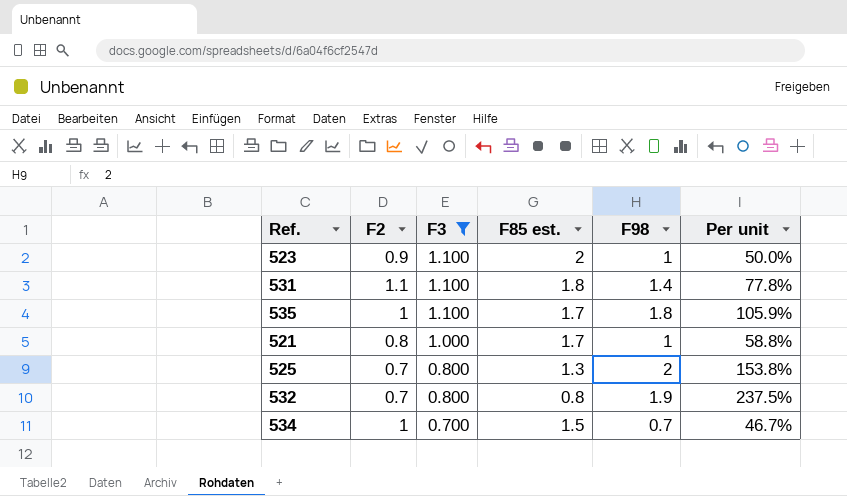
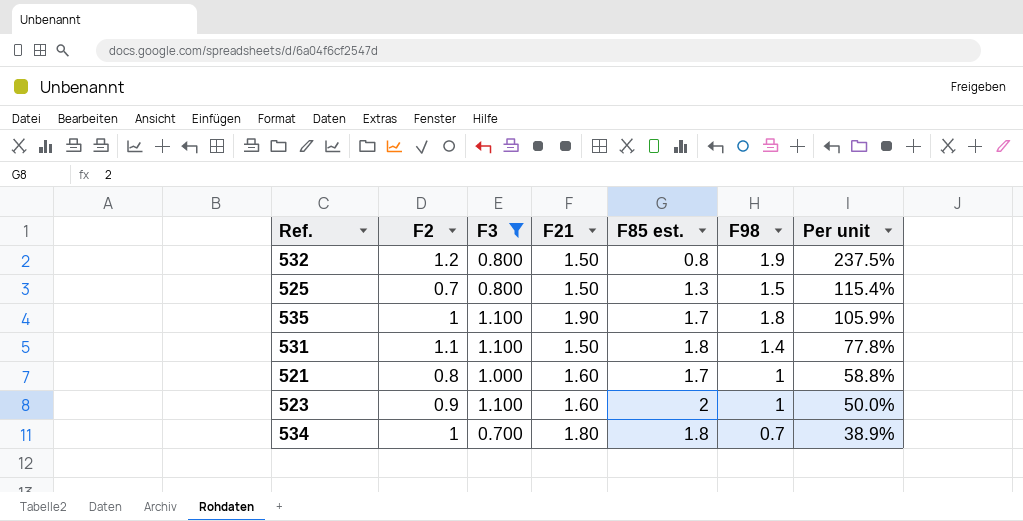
row order: F3 descending -> Per unit descending
column F21 | position: none -> 4
532 | F2: 0.7 -> 1.2
525 | F98: 2 -> 1.5
525 | Per unit: 153.8% -> 115.4%
534 | F85 est.: 1.5 -> 1.8
534 | Per unit: 46.7% -> 38.9%

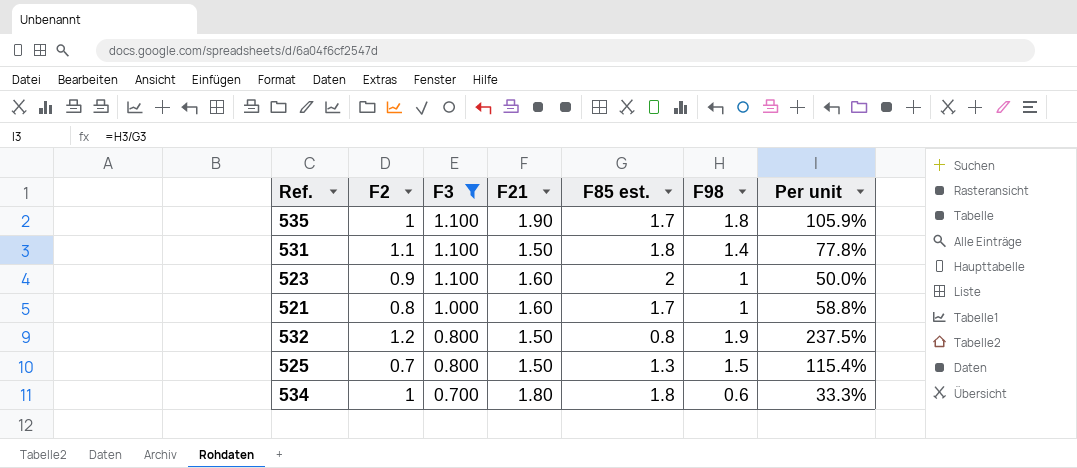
row order: Per unit descending -> F3 descending
534 | F98: 0.7 -> 0.6
534 | Per unit: 38.9% -> 33.3%

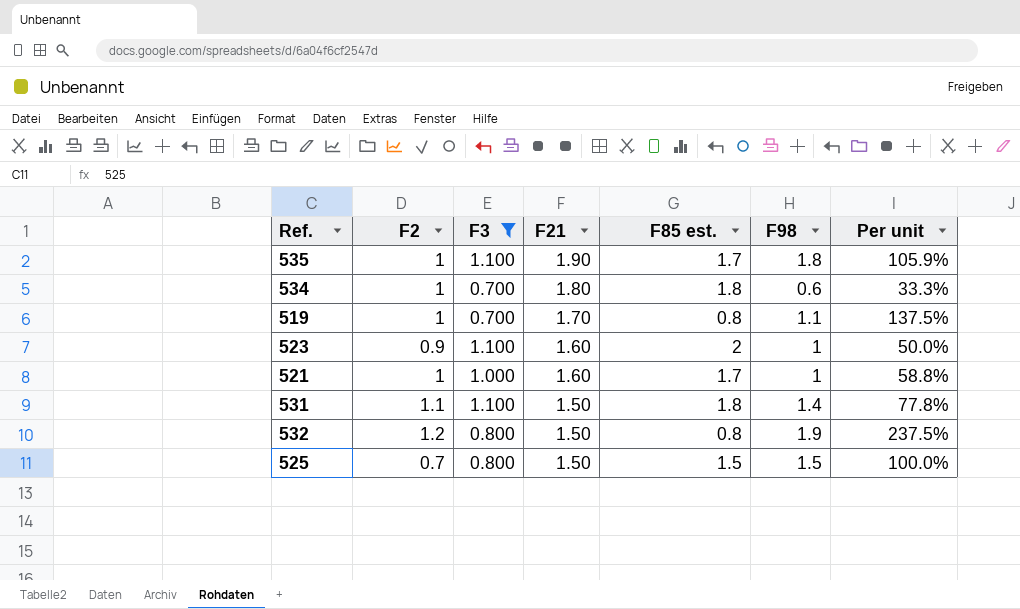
row order: F3 descending -> F21 descending
row 519: none -> 1 | 0.700 | 1.70 | 0.8 | 1.1 | 137.5%
521 | F2: 0.8 -> 1
525 | F85 est.: 1.3 -> 1.5
525 | Per unit: 115.4% -> 100.0%

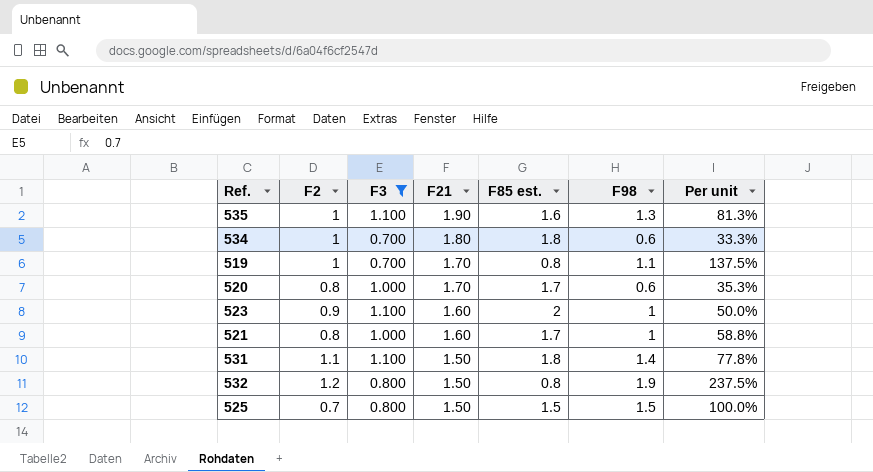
535 | F85 est.: 1.7 -> 1.6
535 | F98: 1.8 -> 1.3
535 | Per unit: 105.9% -> 81.3%
row 520: none -> 0.8 | 1.000 | 1.70 | 1.7 | 0.6 | 35.3%
521 | F2: 1 -> 0.8

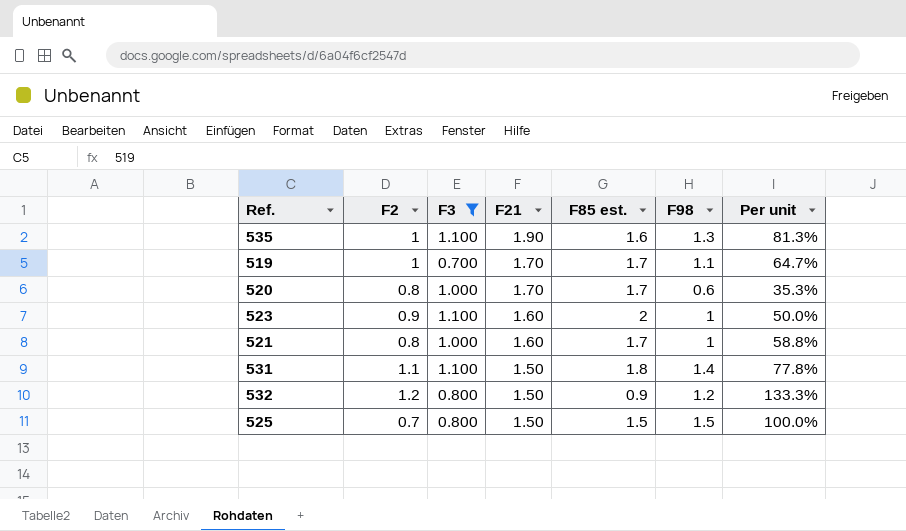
row 534: 1 | 0.700 | 1.80 | 1.8 | 0.6 | 33.3% -> none
519 | F85 est.: 0.8 -> 1.7
519 | Per unit: 137.5% -> 64.7%
532 | F85 est.: 0.8 -> 0.9
532 | F98: 1.9 -> 1.2
532 | Per unit: 237.5% -> 133.3%

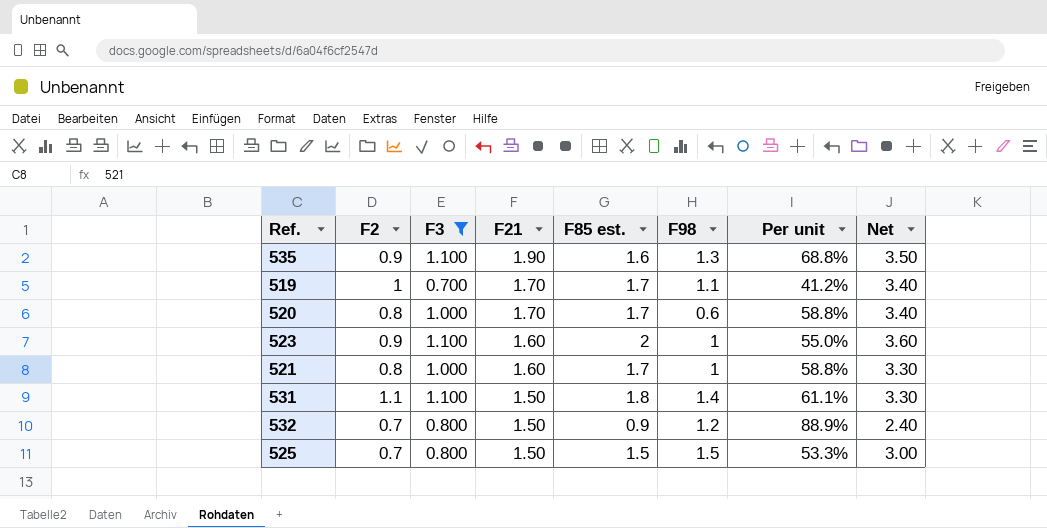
column Per unit | formula: [F98] / [F85 est.] -> [F3] / [F85 est.]
column Net | formula: none -> [F21] + [F85 est.]
535 | F2: 1 -> 0.9
532 | F2: 1.2 -> 0.7

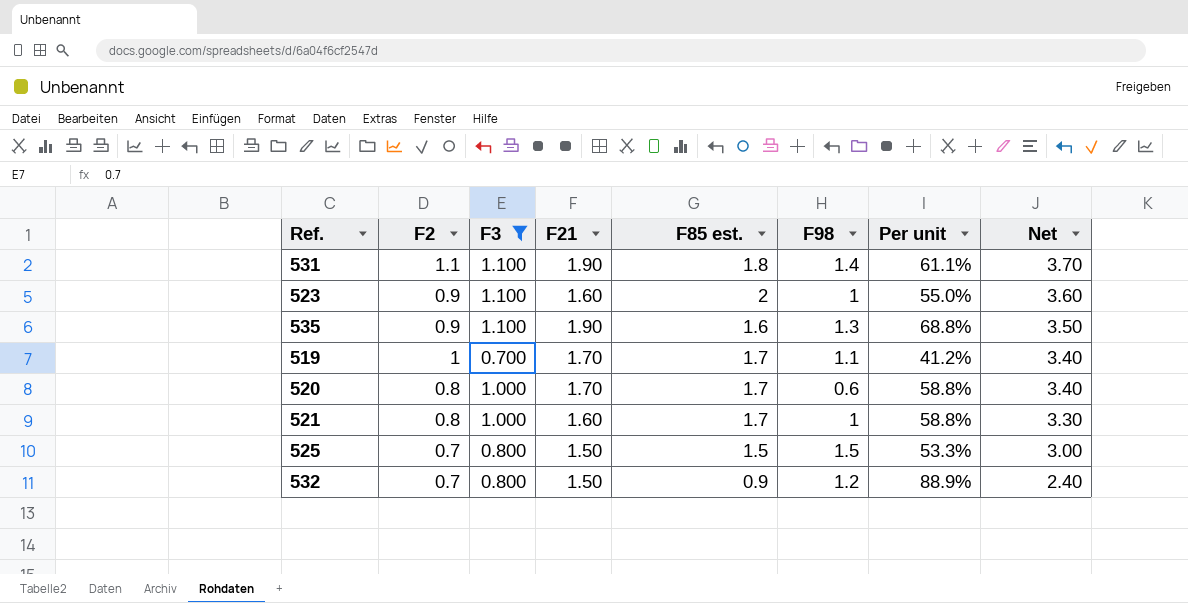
row order: F21 descending -> Net descending
531 | F21: 1.50 -> 1.90
531 | Net: 3.30 -> 3.70

